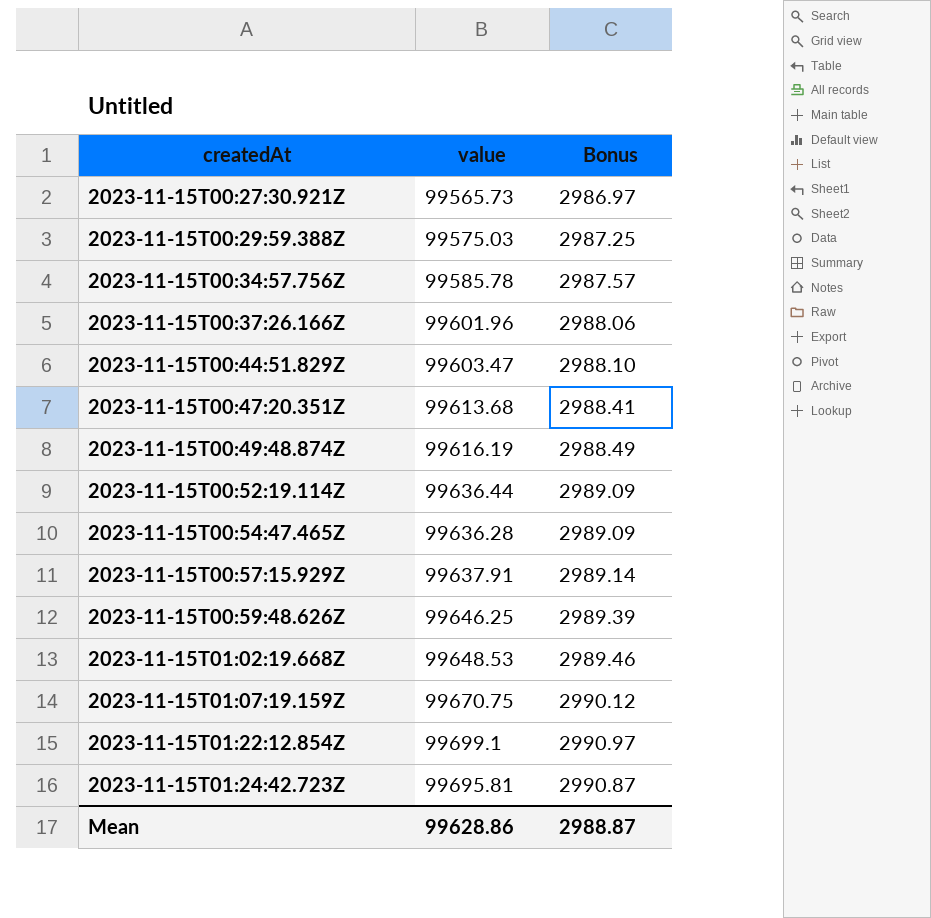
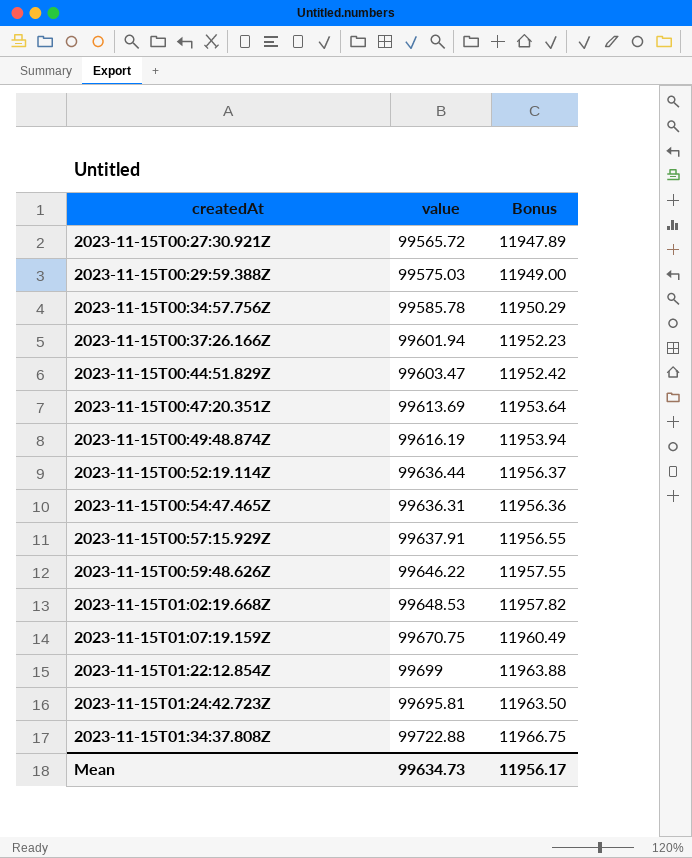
column Bonus | formula: [value] * 0.03 -> [value] * 0.12
2023-11-15T00:27:30.921Z | value: 99565.73 -> 99565.72
2023-11-15T00:37:26.166Z | value: 99601.96 -> 99601.94
2023-11-15T00:47:20.351Z | value: 99613.68 -> 99613.69
2023-11-15T00:54:47.465Z | value: 99636.28 -> 99636.31
2023-11-15T00:59:48.626Z | value: 99646.25 -> 99646.22
2023-11-15T01:22:12.854Z | value: 99699.1 -> 99699
row 2023-11-15T01:34:37.808Z: none -> 99722.88 | 11966.75
Mean | value: 99628.86 -> 99634.73
Mean | Bonus: 2988.87 -> 11956.17

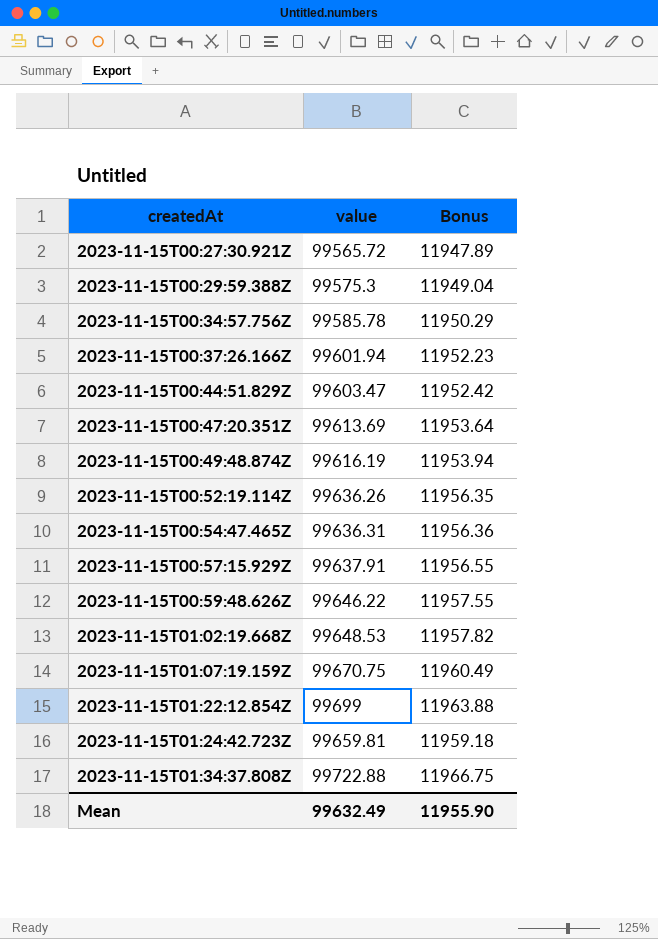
2023-11-15T00:29:59.388Z | value: 99575.03 -> 99575.3
2023-11-15T00:29:59.388Z | Bonus: 11949.00 -> 11949.04
2023-11-15T00:52:19.114Z | value: 99636.44 -> 99636.26
2023-11-15T00:52:19.114Z | Bonus: 11956.37 -> 11956.35
2023-11-15T01:24:42.723Z | value: 99695.81 -> 99659.81
2023-11-15T01:24:42.723Z | Bonus: 11963.50 -> 11959.18
Mean | value: 99634.73 -> 99632.49
Mean | Bonus: 11956.17 -> 11955.90

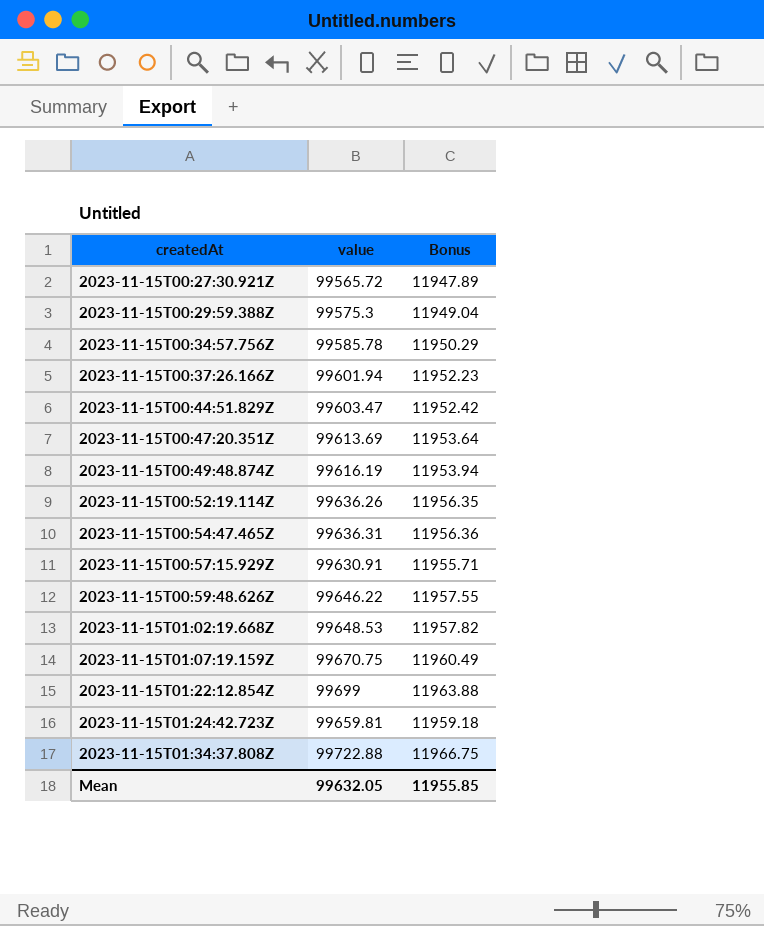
2023-11-15T00:57:15.929Z | value: 99637.91 -> 99630.91
2023-11-15T00:57:15.929Z | Bonus: 11956.55 -> 11955.71
Mean | value: 99632.49 -> 99632.05
Mean | Bonus: 11955.90 -> 11955.85

